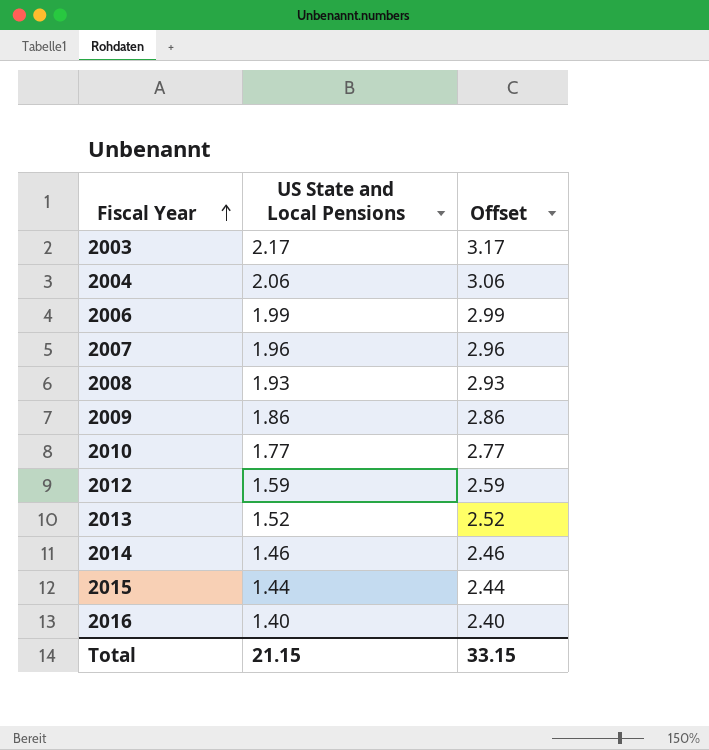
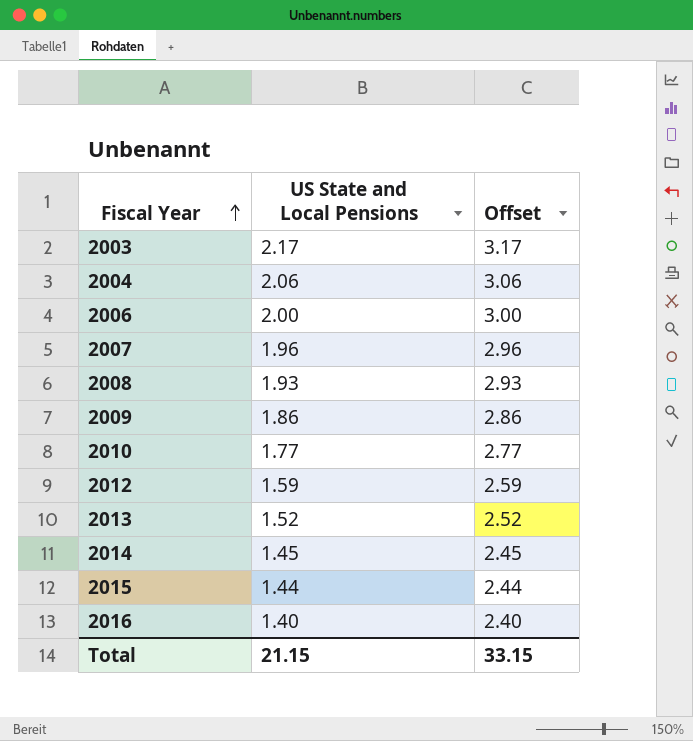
2006 | US State and Local Pensions: 1.99 -> 2.00
2006 | Offset: 2.99 -> 3.00
2014 | US State and Local Pensions: 1.46 -> 1.45
2014 | Offset: 2.46 -> 2.45

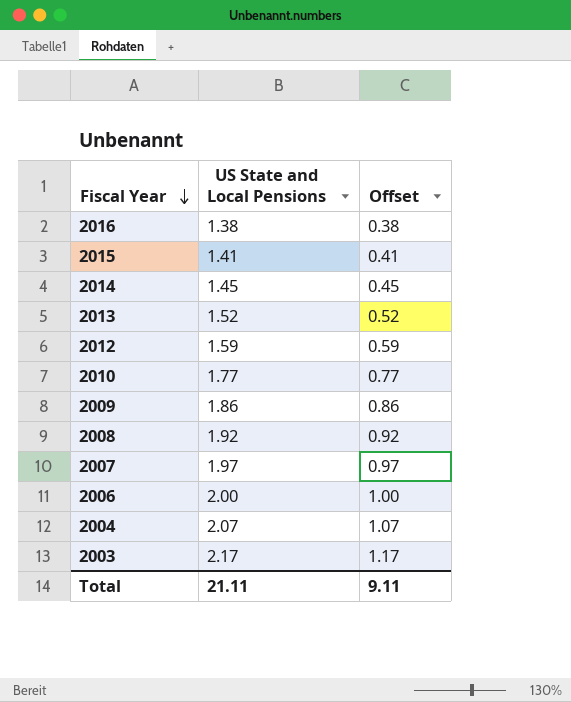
row order: Fiscal Year ascending -> Fiscal Year descending
column Offset | formula: [US State and Local Pensions] + 1 -> [US State and Local Pensions] - 1
2016 | US State and Local Pensions: 1.40 -> 1.38
2015 | US State and Local Pensions: 1.44 -> 1.41
2008 | US State and Local Pensions: 1.93 -> 1.92
2007 | US State and Local Pensions: 1.96 -> 1.97
2004 | US State and Local Pensions: 2.06 -> 2.07
Total | US State and Local Pensions: 21.15 -> 21.11
Total | Offset: 33.15 -> 9.11

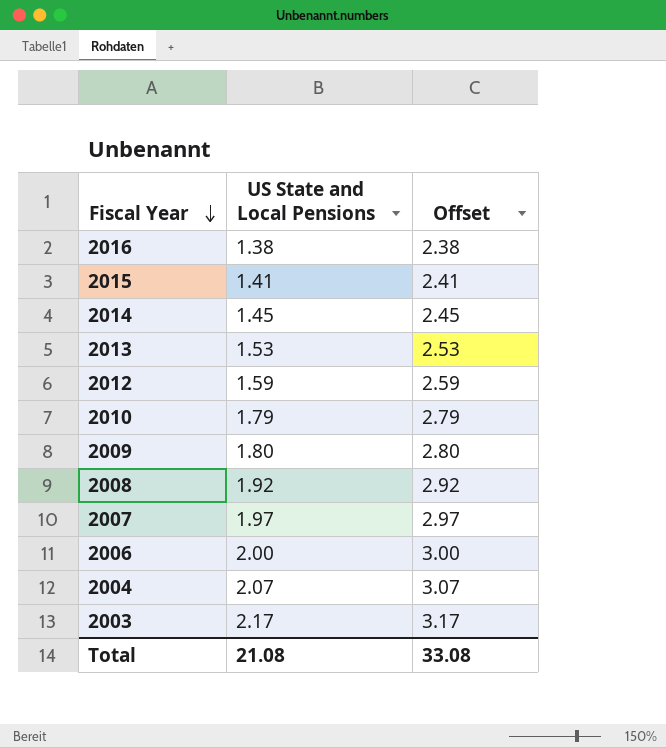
column Offset | formula: [US State and Local Pensions] - 1 -> [US State and Local Pensions] + 1
2013 | US State and Local Pensions: 1.52 -> 1.53
2010 | US State and Local Pensions: 1.77 -> 1.79
2009 | US State and Local Pensions: 1.86 -> 1.80
Total | US State and Local Pensions: 21.11 -> 21.08
Total | Offset: 9.11 -> 33.08

